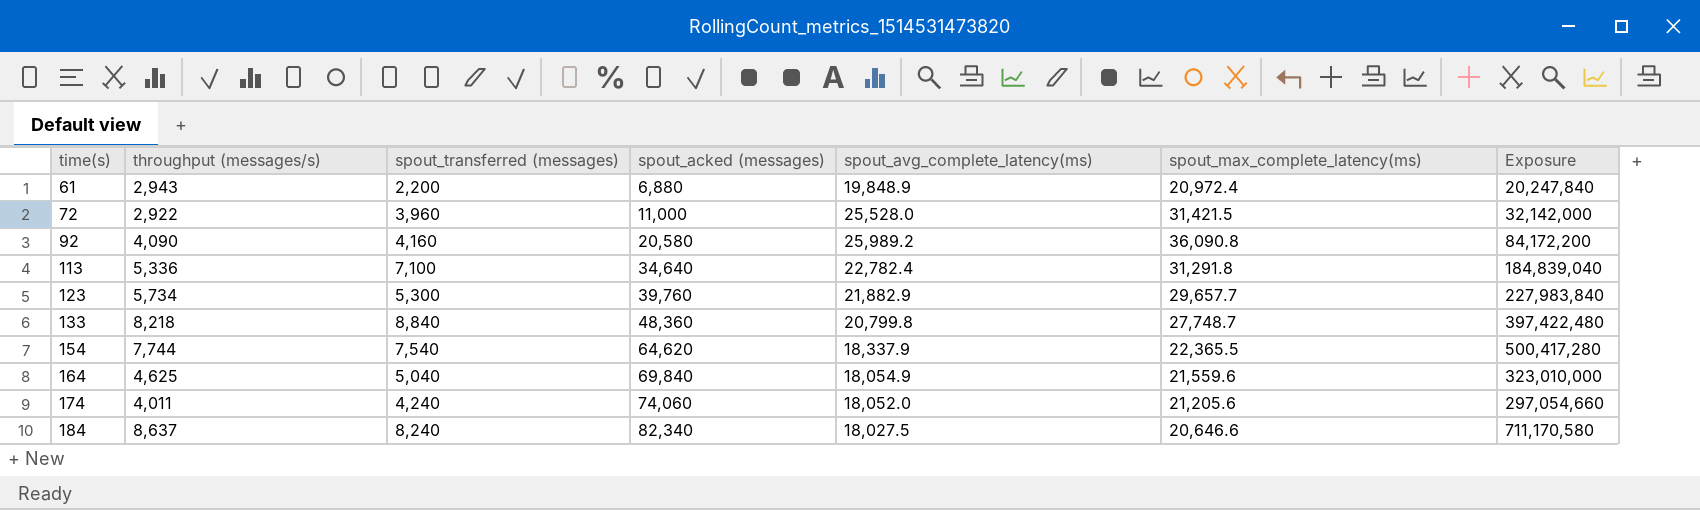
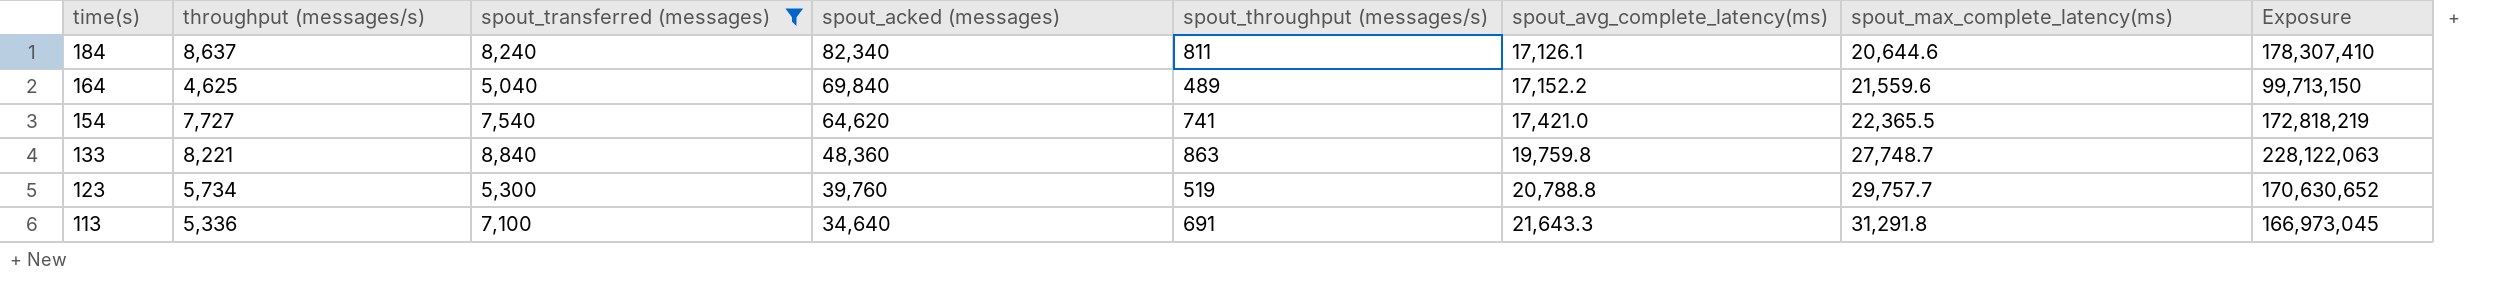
filter: none -> spout_transferred (messages) >= 5,040
row order: time(s) ascending -> time(s) descending
column spout_throughput (messages/s) | position: none -> 5
column Exposure | formula: [throughput (messages/s)] * [spout_acked (messages)] -> [throughput (messages/s)] * [spout_max_complete_latency(ms)]
184 | spout_avg_complete_latency(ms): 18,027.5 -> 17,126.1
184 | spout_max_complete_latency(ms): 20,646.6 -> 20,644.6
164 | spout_avg_complete_latency(ms): 18,054.9 -> 17,152.2
154 | throughput (messages/s): 7,744 -> 7,727
154 | spout_avg_complete_latency(ms): 18,337.9 -> 17,421.0
133 | throughput (messages/s): 8,218 -> 8,221
133 | spout_avg_complete_latency(ms): 20,799.8 -> 19,759.8
123 | spout_avg_complete_latency(ms): 21,882.9 -> 20,788.8
123 | spout_max_complete_latency(ms): 29,657.7 -> 29,757.7
113 | spout_avg_complete_latency(ms): 22,782.4 -> 21,643.3

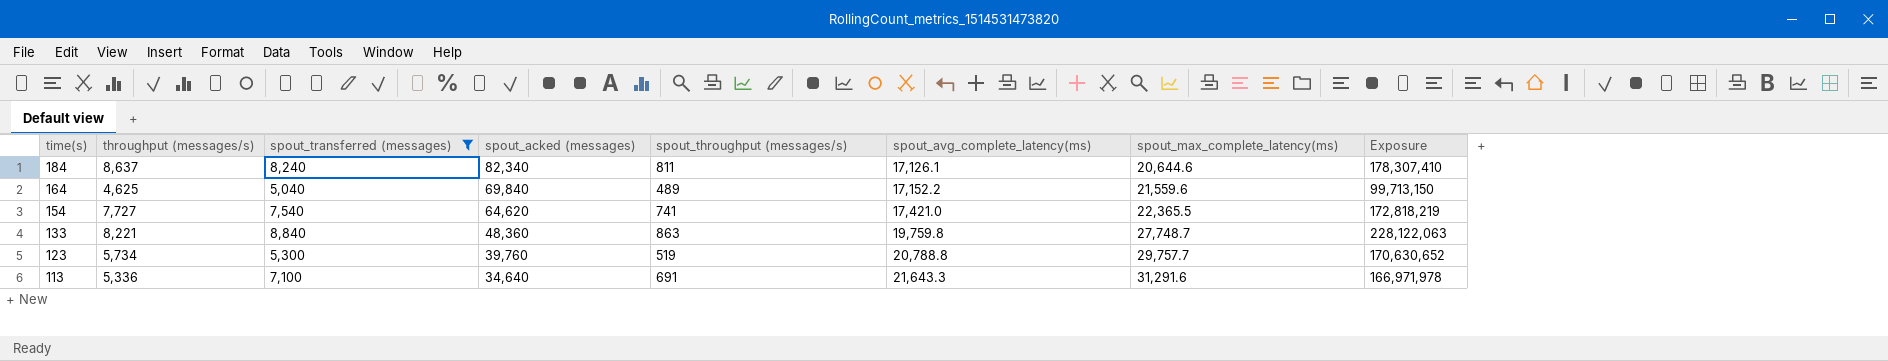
113 | spout_max_complete_latency(ms): 31,291.8 -> 31,291.6
113 | Exposure: 166,973,045 -> 166,971,978

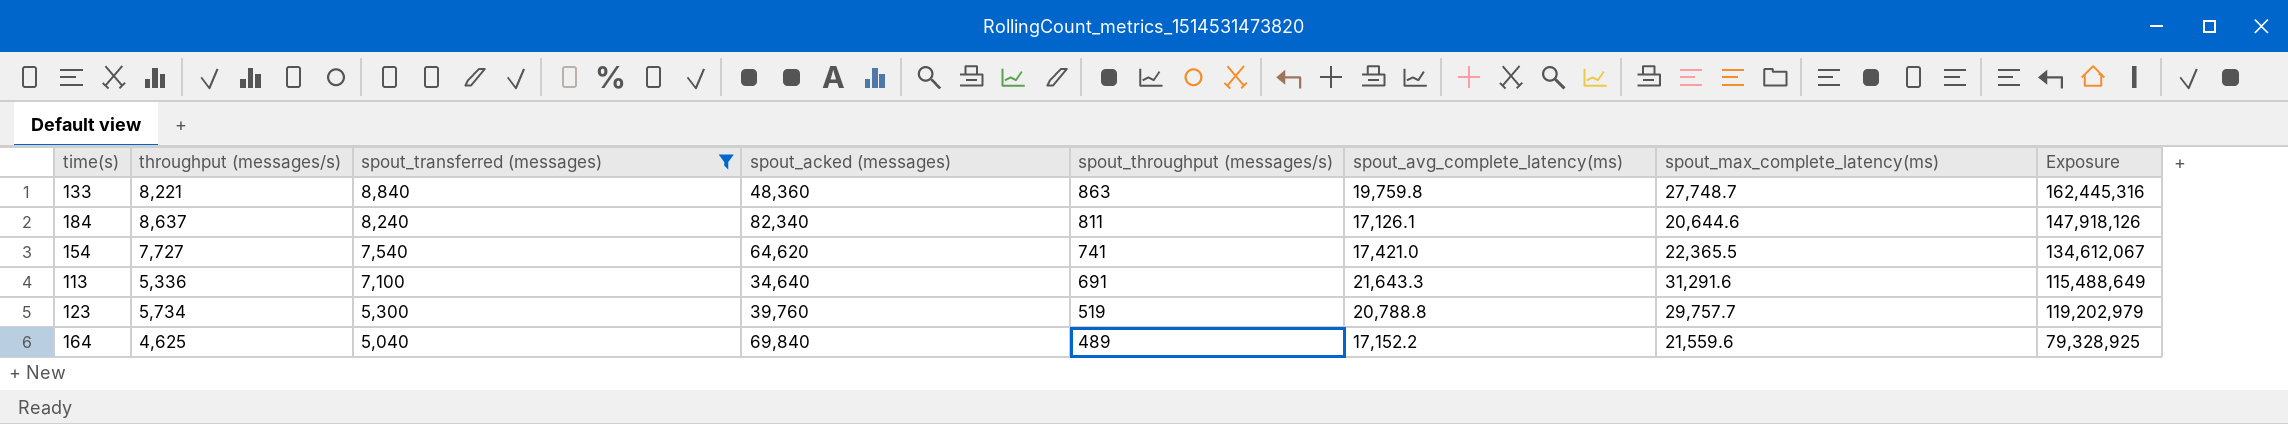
row order: time(s) descending -> spout_transferred (messages) descending
column Exposure | formula: [throughput (messages/s)] * [spout_max_complete_latency(ms)] -> [throughput (messages/s)] * [spout_avg_complete_latency(ms)]

